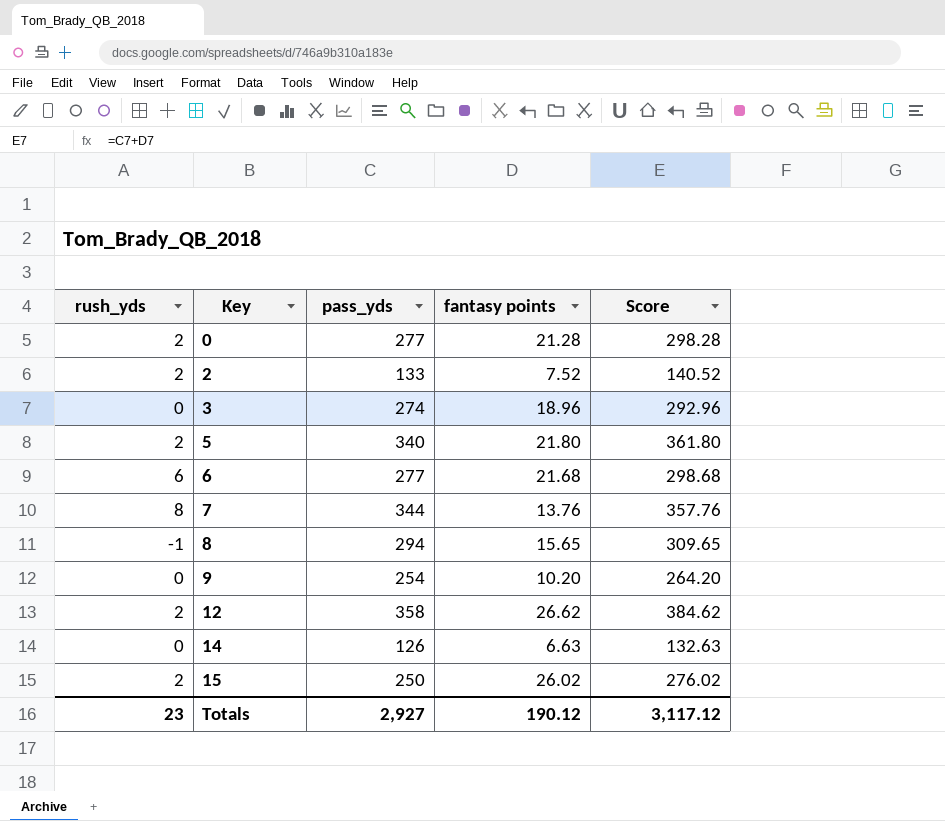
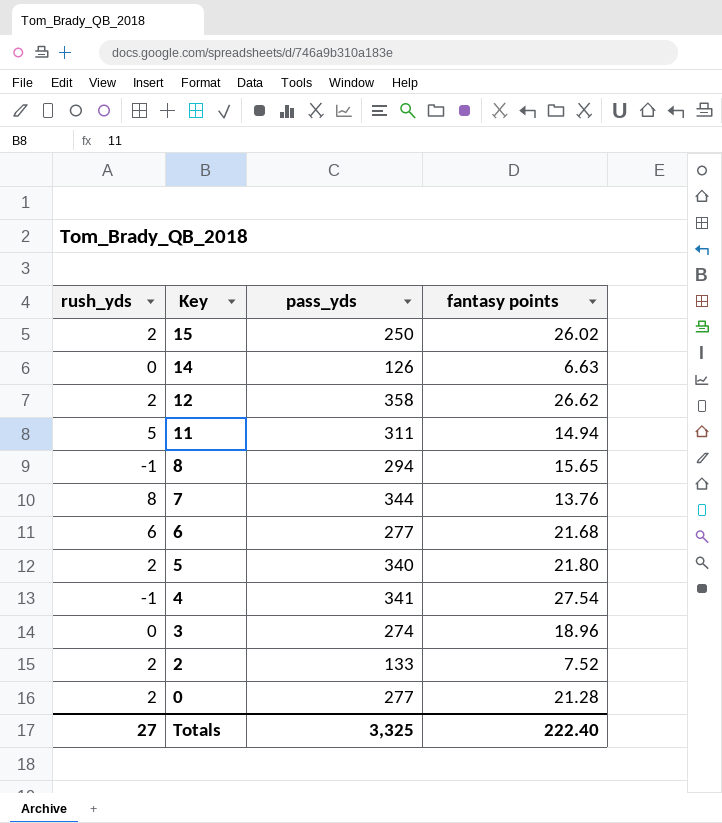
row order: Key ascending -> Key descending
column Score | formula: [pass_yds] + [fantasy points] -> none
row 9: 0 | 254 | 10.20 | 264.20 -> none
row 11: none -> 5 | 311 | 14.94
row 4: none -> -1 | 341 | 27.54
Totals | rush_yds: 23 -> 27
Totals | pass_yds: 2,927 -> 3,325
Totals | fantasy points: 190.12 -> 222.40

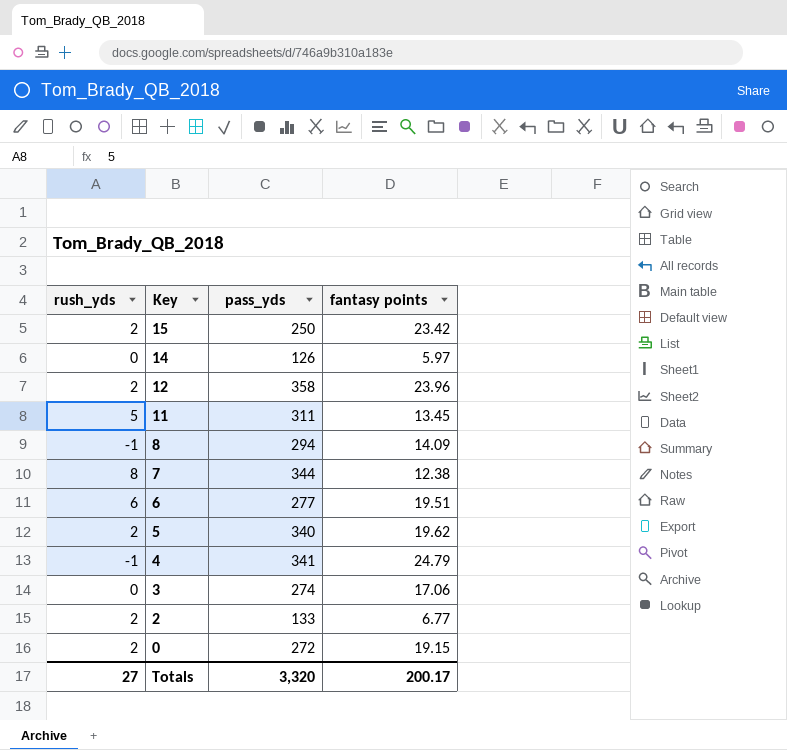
15 | fantasy points: 26.02 -> 23.42
14 | fantasy points: 6.63 -> 5.97
12 | fantasy points: 26.62 -> 23.96
11 | fantasy points: 14.94 -> 13.45
8 | fantasy points: 15.65 -> 14.09
7 | fantasy points: 13.76 -> 12.38
6 | fantasy points: 21.68 -> 19.51
5 | fantasy points: 21.80 -> 19.62
4 | fantasy points: 27.54 -> 24.79
3 | fantasy points: 18.96 -> 17.06
2 | fantasy points: 7.52 -> 6.77
0 | pass_yds: 277 -> 272
0 | fantasy points: 21.28 -> 19.15
Totals | pass_yds: 3,325 -> 3,320
Totals | fantasy points: 222.40 -> 200.17

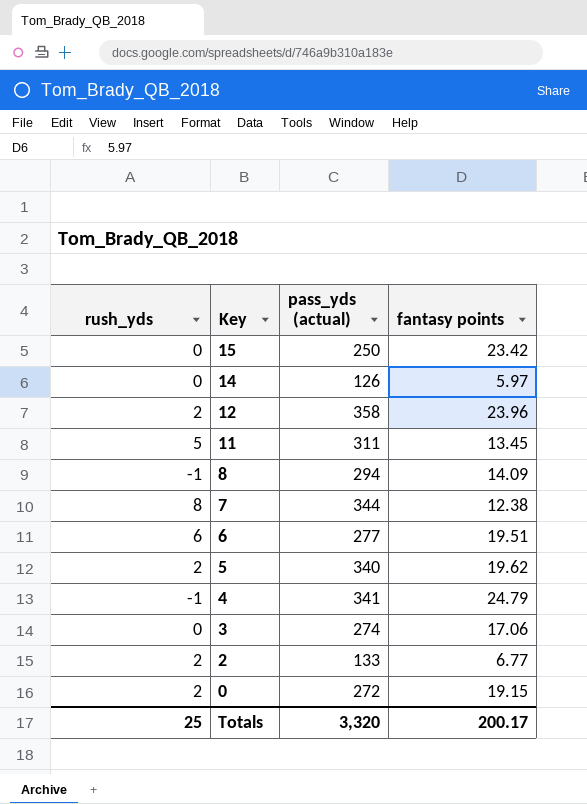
column name: pass_yds -> pass_yds (actual)
15 | rush_yds: 2 -> 0
Totals | rush_yds: 27 -> 25

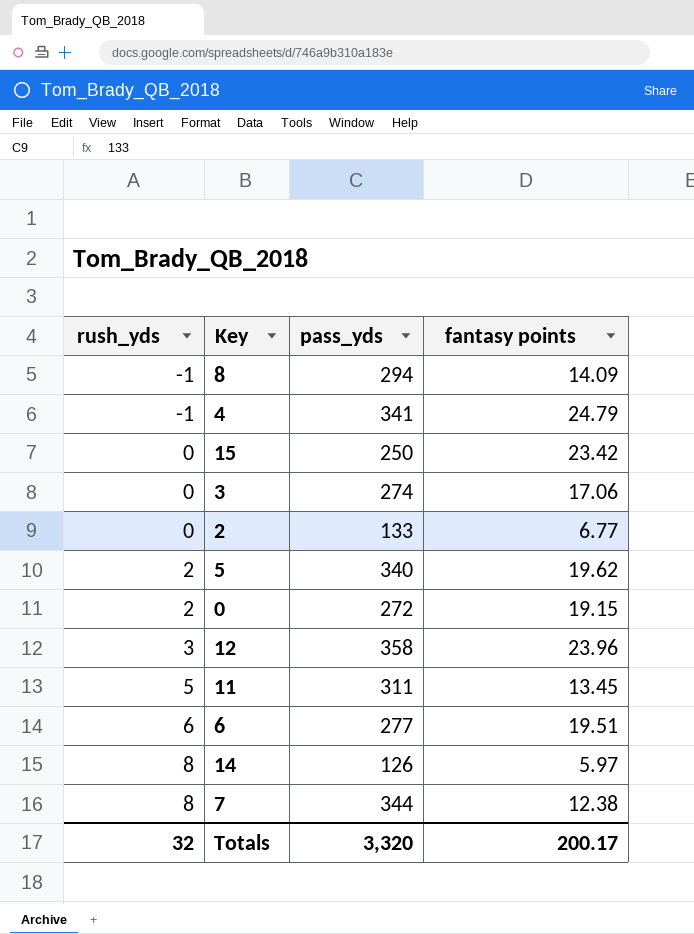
row order: Key descending -> rush_yds ascending
column name: pass_yds (actual) -> pass_yds
2 | rush_yds: 2 -> 0
12 | rush_yds: 2 -> 3
14 | rush_yds: 0 -> 8
Totals | rush_yds: 25 -> 32

